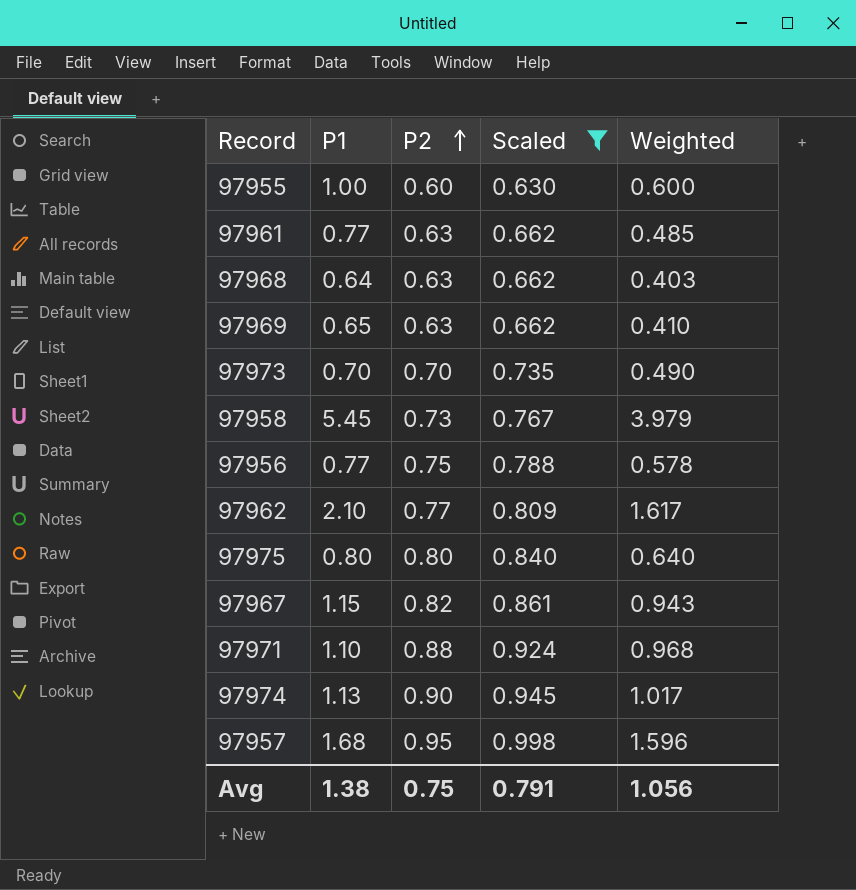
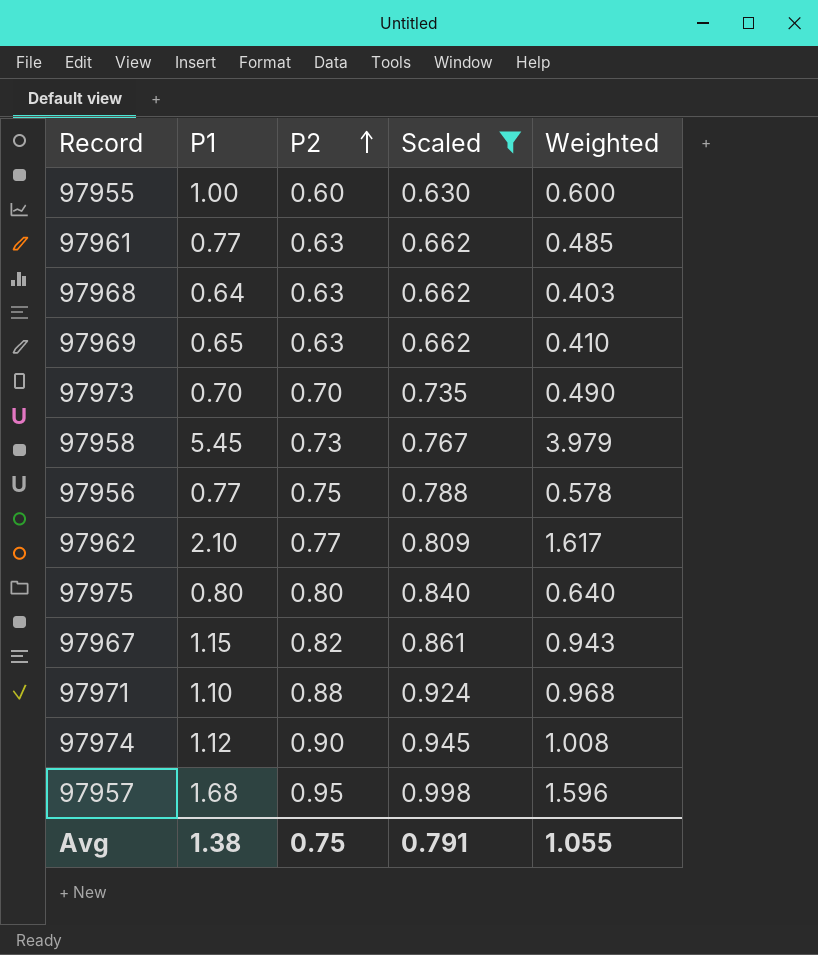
97974 | P1: 1.13 -> 1.12
97974 | Weighted: 1.017 -> 1.008
Avg | Weighted: 1.056 -> 1.055

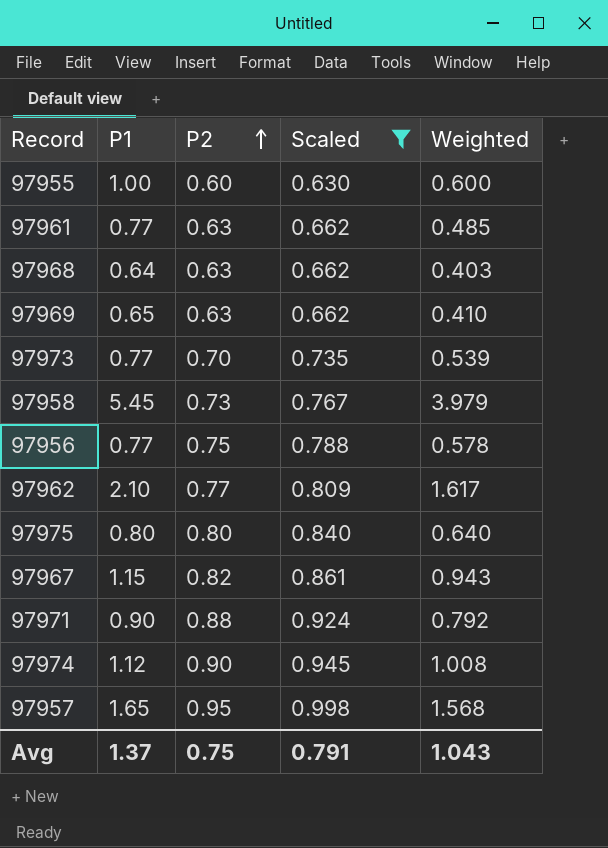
97973 | P1: 0.70 -> 0.77
97973 | Weighted: 0.490 -> 0.539
97971 | P1: 1.10 -> 0.90
97971 | Weighted: 0.968 -> 0.792
97957 | P1: 1.68 -> 1.65
97957 | Weighted: 1.596 -> 1.568
Avg | P1: 1.38 -> 1.37
Avg | Weighted: 1.055 -> 1.043

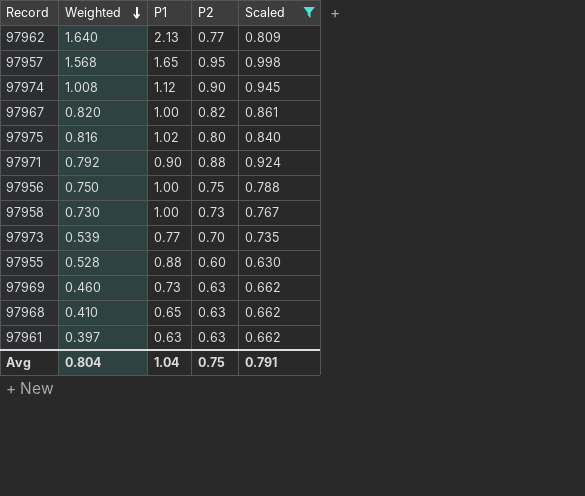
row order: P2 ascending -> Weighted descending
column Weighted | position: 5 -> 2
97962 | Weighted: 1.617 -> 1.640
97962 | P1: 2.10 -> 2.13
97967 | Weighted: 0.943 -> 0.820
97967 | P1: 1.15 -> 1.00
97975 | Weighted: 0.640 -> 0.816
97975 | P1: 0.80 -> 1.02
97956 | Weighted: 0.578 -> 0.750
97956 | P1: 0.77 -> 1.00
97958 | Weighted: 3.979 -> 0.730
97958 | P1: 5.45 -> 1.00
97955 | Weighted: 0.600 -> 0.528
97955 | P1: 1.00 -> 0.88
97969 | Weighted: 0.410 -> 0.460
97969 | P1: 0.65 -> 0.73
97968 | Weighted: 0.403 -> 0.410
97968 | P1: 0.64 -> 0.65
97961 | Weighted: 0.485 -> 0.397
97961 | P1: 0.77 -> 0.63
Avg | Weighted: 1.043 -> 0.804
Avg | P1: 1.37 -> 1.04

